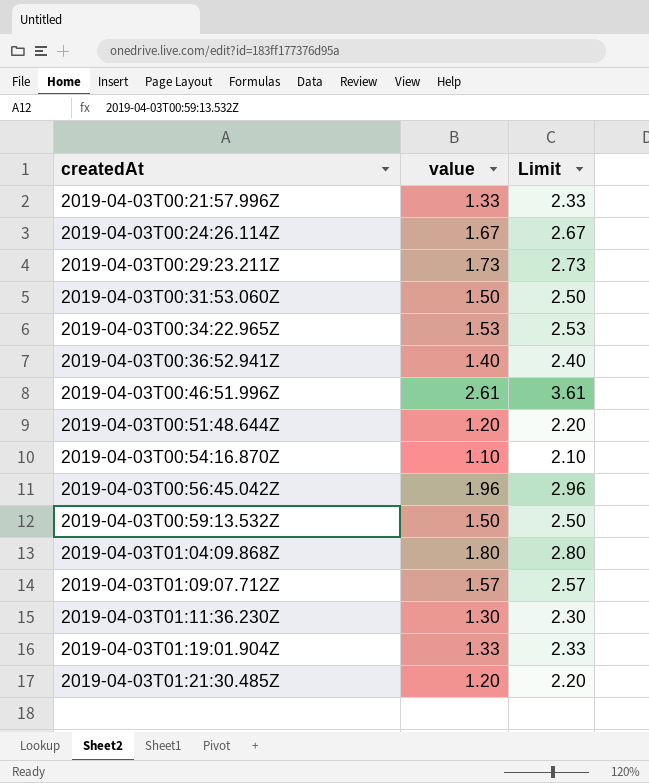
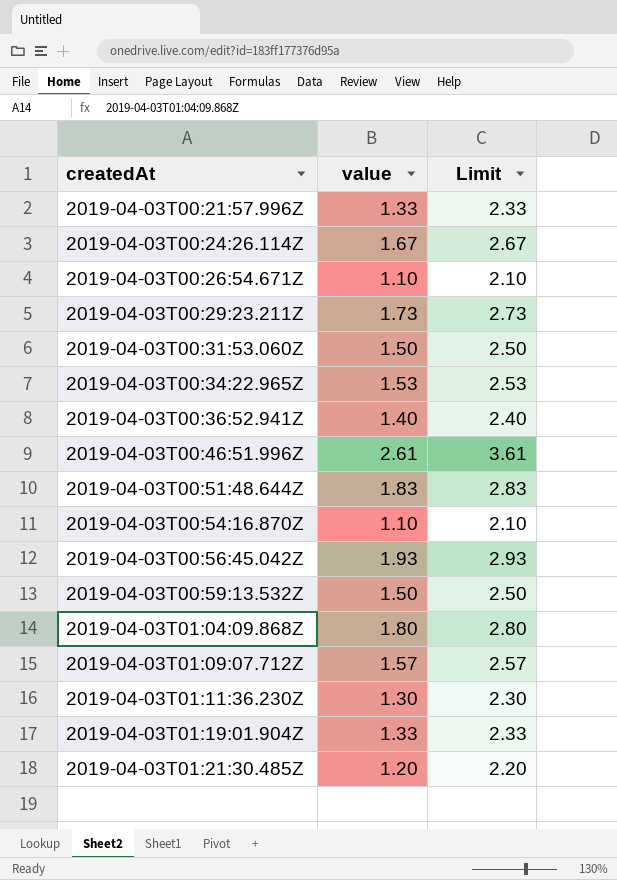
row 2019-04-03T00:26:54.671Z: none -> 1.10 | 2.10
2019-04-03T00:51:48.644Z | value: 1.20 -> 1.83
2019-04-03T00:51:48.644Z | Limit: 2.20 -> 2.83
2019-04-03T00:56:45.042Z | value: 1.96 -> 1.93
2019-04-03T00:56:45.042Z | Limit: 2.96 -> 2.93

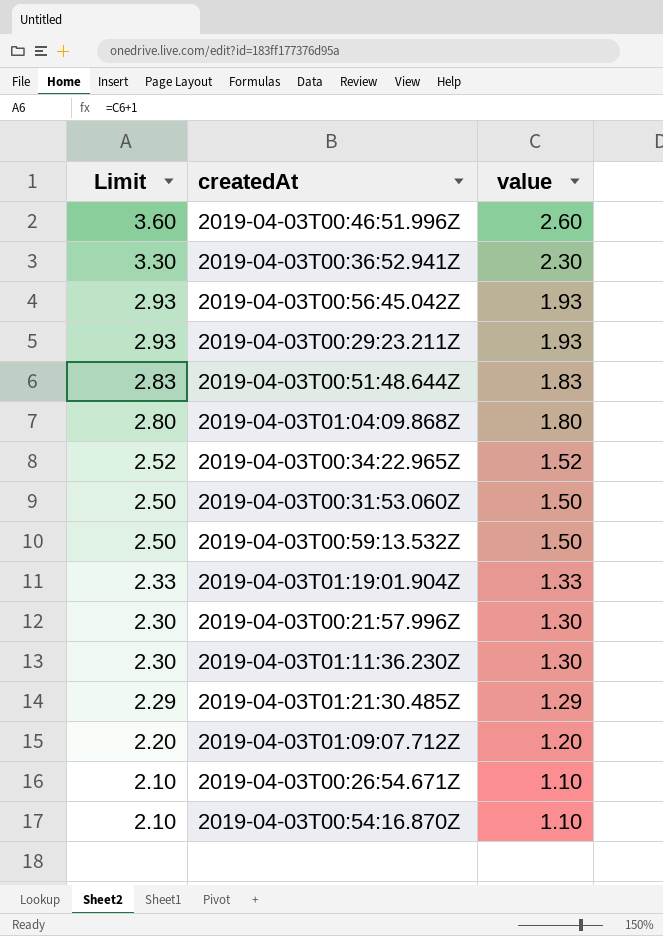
row order: createdAt ascending -> Limit descending
column Limit | position: 3 -> 1
row 2019-04-03T00:24:26.114Z: 1.67 | 2.67 -> none
2019-04-03T00:46:51.996Z | Limit: 3.61 -> 3.60
2019-04-03T00:46:51.996Z | value: 2.61 -> 2.60
2019-04-03T00:36:52.941Z | Limit: 2.40 -> 3.30
2019-04-03T00:36:52.941Z | value: 1.40 -> 2.30
2019-04-03T00:29:23.211Z | Limit: 2.73 -> 2.93
2019-04-03T00:29:23.211Z | value: 1.73 -> 1.93
2019-04-03T00:34:22.965Z | Limit: 2.53 -> 2.52
2019-04-03T00:34:22.965Z | value: 1.53 -> 1.52
2019-04-03T00:21:57.996Z | Limit: 2.33 -> 2.30
2019-04-03T00:21:57.996Z | value: 1.33 -> 1.30
2019-04-03T01:21:30.485Z | Limit: 2.20 -> 2.29
2019-04-03T01:21:30.485Z | value: 1.20 -> 1.29
2019-04-03T01:09:07.712Z | Limit: 2.57 -> 2.20
2019-04-03T01:09:07.712Z | value: 1.57 -> 1.20

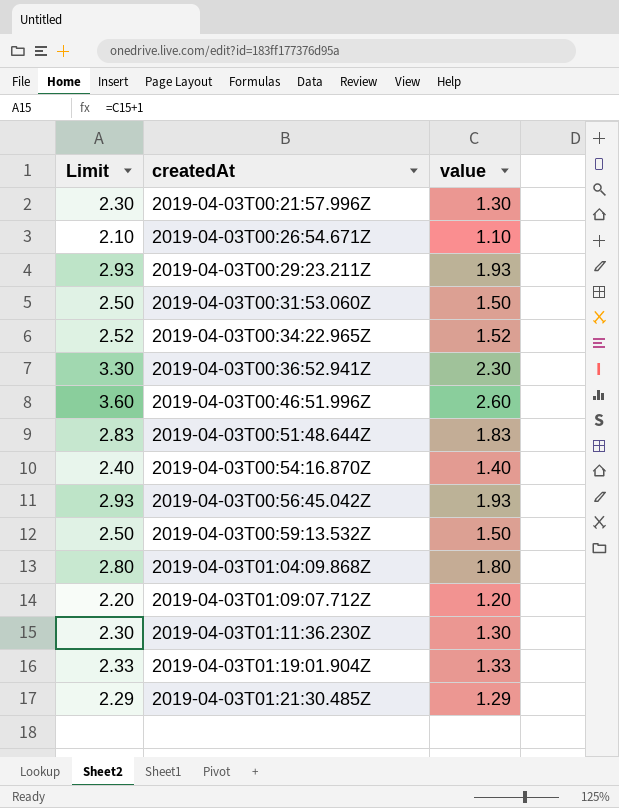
row order: Limit descending -> createdAt ascending
2019-04-03T00:54:16.870Z | Limit: 2.10 -> 2.40
2019-04-03T00:54:16.870Z | value: 1.10 -> 1.40

